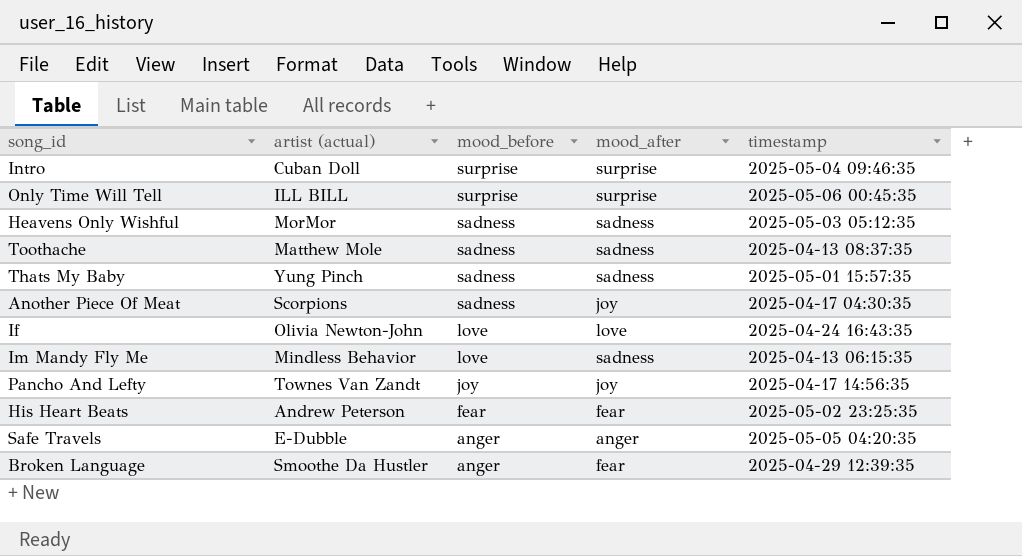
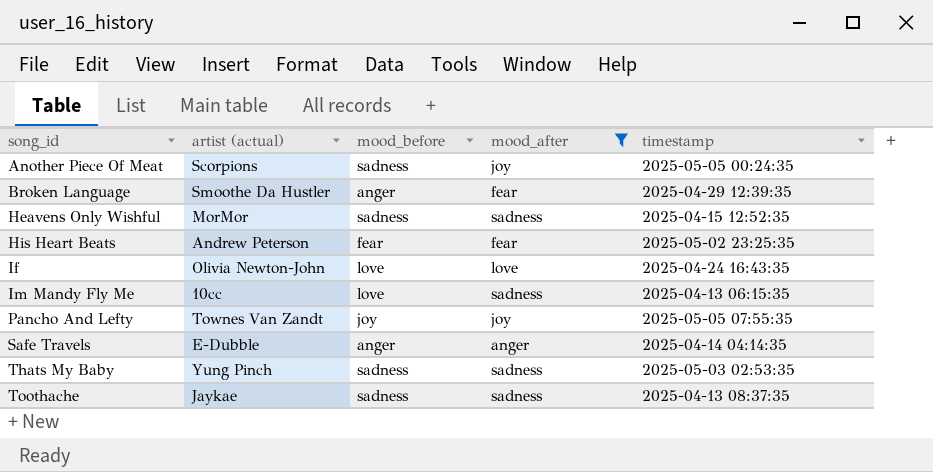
filter: none -> mood_after != surprise
row order: mood_before descending -> song_id ascending
Another Piece Of Meat | timestamp: 2025-04-17 04:30:35 -> 2025-05-05 00:24:35
Heavens Only Wishful | timestamp: 2025-05-03 05:12:35 -> 2025-04-15 12:52:35
Im Mandy Fly Me | artist (actual): Mindless Behavior -> 10cc
Pancho And Lefty | timestamp: 2025-04-17 14:56:35 -> 2025-05-05 07:55:35
Safe Travels | timestamp: 2025-05-05 04:20:35 -> 2025-04-14 04:14:35
Thats My Baby | timestamp: 2025-05-01 15:57:35 -> 2025-05-03 02:53:35
Toothache | artist (actual): Matthew Mole -> Jaykae

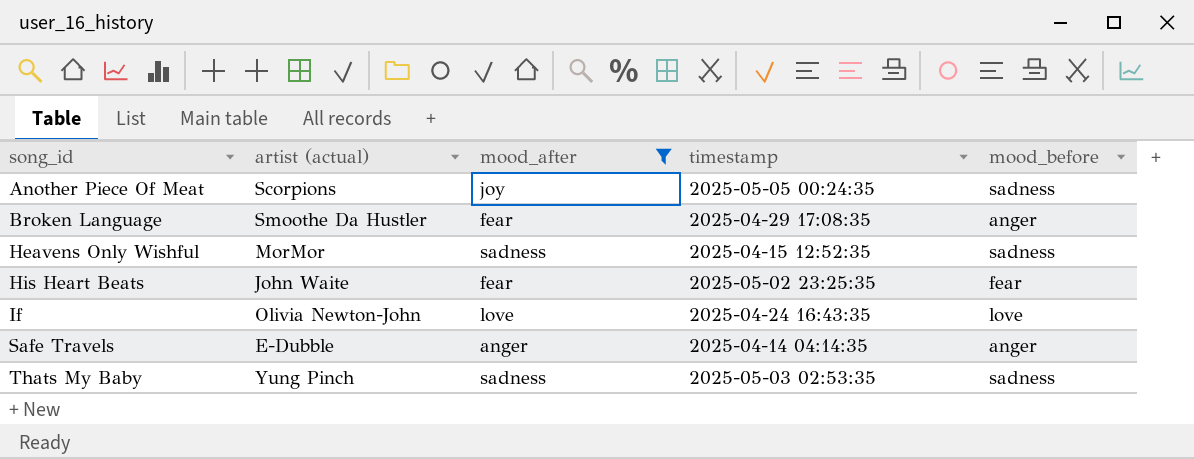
column mood_before | position: 3 -> 5
row Im Mandy Fly Me: 10cc | love | sadness | 2025-04-13 06:15:35 -> none
row Pancho And Lefty: Townes Van Zandt | joy | joy | 2025-05-05 07:55:35 -> none
row Toothache: Jaykae | sadness | sadness | 2025-04-13 08:37:35 -> none
Broken Language | timestamp: 2025-04-29 12:39:35 -> 2025-04-29 17:08:35
His Heart Beats | artist (actual): Andrew Peterson -> John Waite

